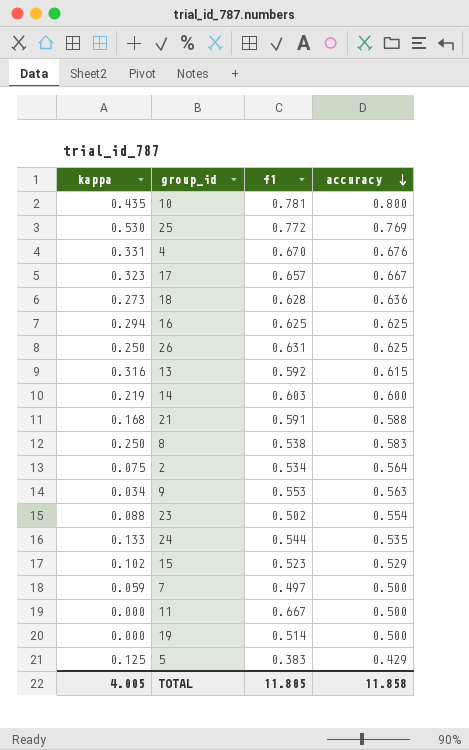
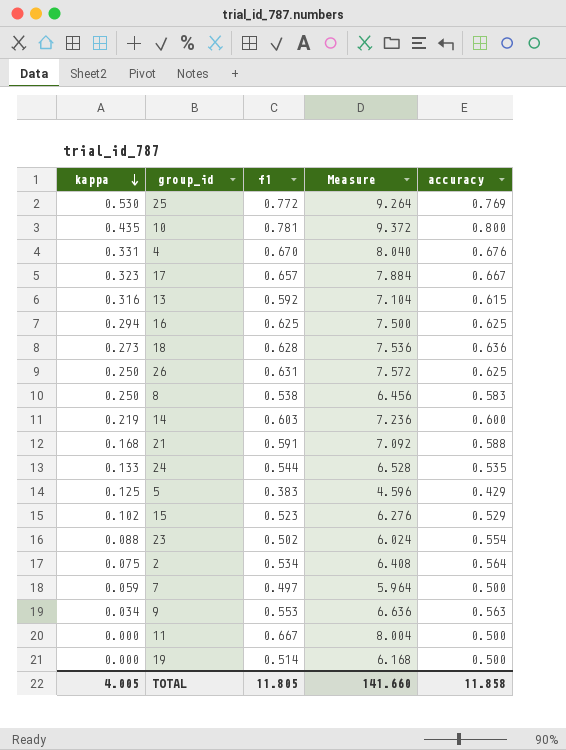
row order: accuracy descending -> kappa descending
column Measure | formula: none -> [f1] * 12

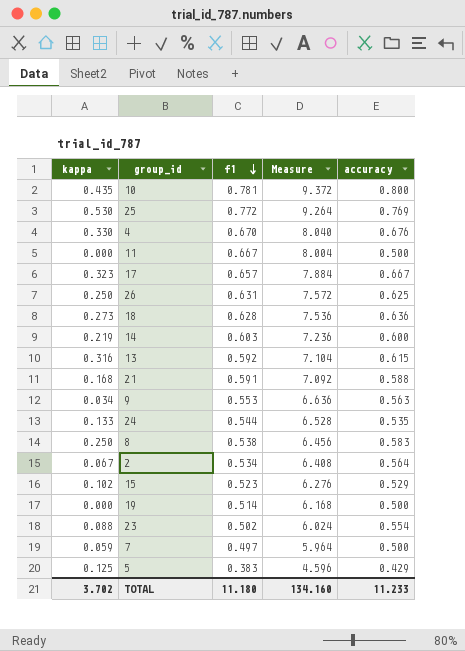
row order: kappa descending -> f1 descending
row 16: 0.294 | 0.625 | 7.500 | 0.625 -> none
4 | kappa: 0.331 -> 0.330
2 | kappa: 0.075 -> 0.067
TOTAL | kappa: 4.005 -> 3.702
TOTAL | f1: 11.805 -> 11.180
TOTAL | Measure: 141.660 -> 134.160
TOTAL | accuracy: 11.858 -> 11.233

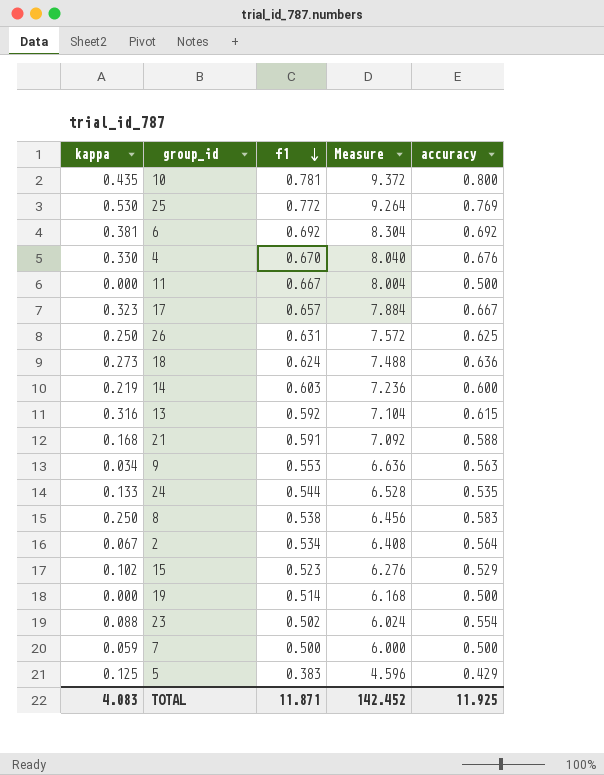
row 6: none -> 0.381 | 0.692 | 8.304 | 0.692
18 | f1: 0.628 -> 0.624
18 | Measure: 7.536 -> 7.488
7 | f1: 0.497 -> 0.500
7 | Measure: 5.964 -> 6.000
TOTAL | kappa: 3.702 -> 4.083
TOTAL | f1: 11.180 -> 11.871
TOTAL | Measure: 134.160 -> 142.452
TOTAL | accuracy: 11.233 -> 11.925

